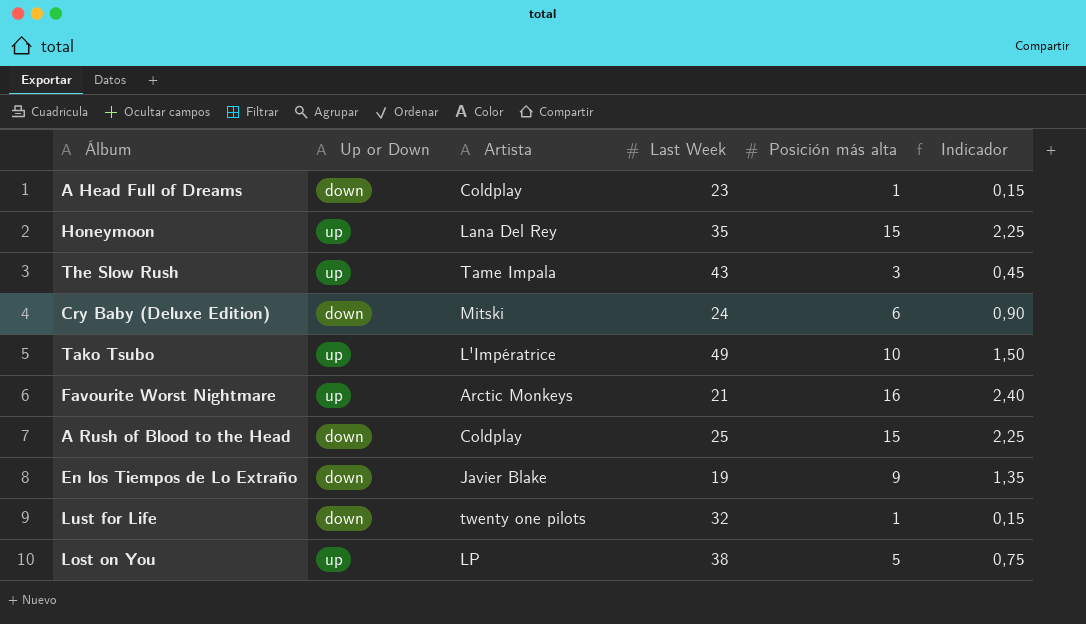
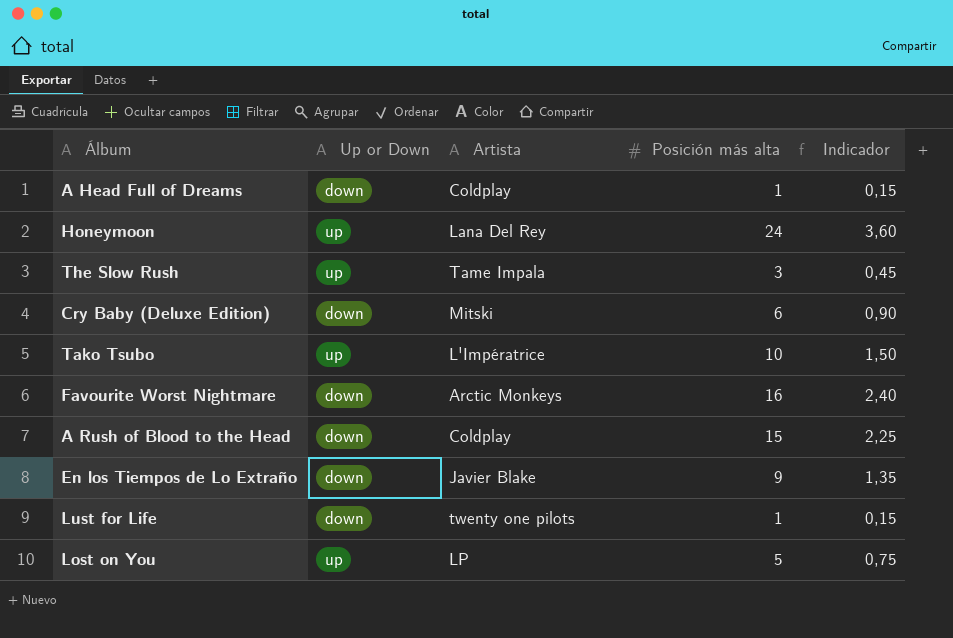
column Last Week | position: 4 -> none
Honeymoon | Posición más alta: 15 -> 24
Honeymoon | Indicador: 2,25 -> 3,60
Favourite Worst Nightmare | Up or Down: up -> down

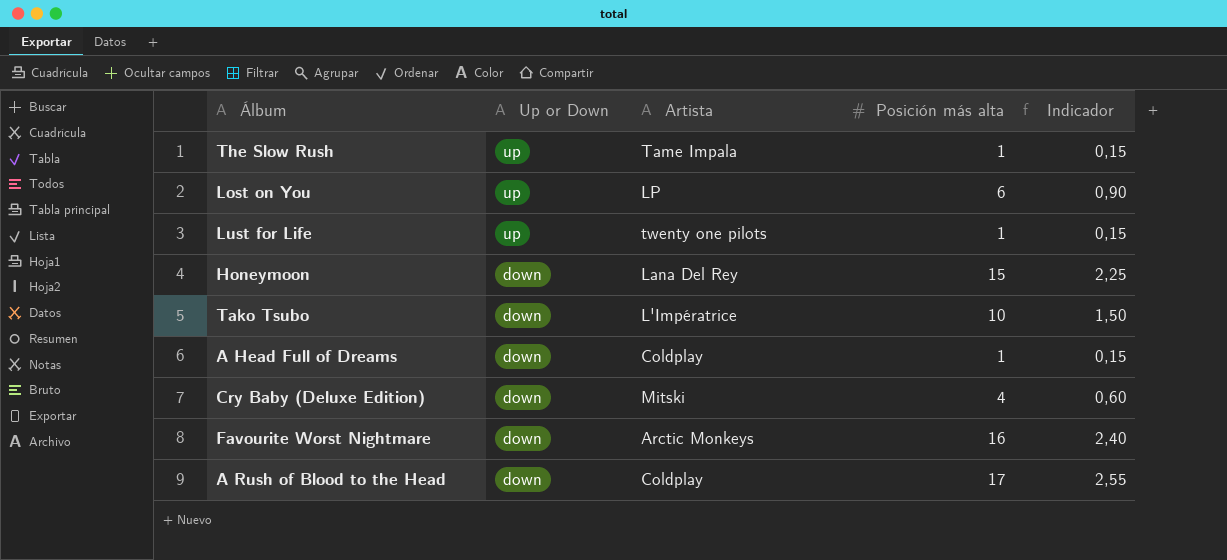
row order: none -> Up or Down descending
row En los Tiempos de Lo Extraño: down | Javier Blake | 9 | 1,35 -> none
The Slow Rush | Posición más alta: 3 -> 1
The Slow Rush | Indicador: 0,45 -> 0,15
Lost on You | Posición más alta: 5 -> 6
Lost on You | Indicador: 0,75 -> 0,90
Lust for Life | Up or Down: down -> up
Honeymoon | Up or Down: up -> down
Honeymoon | Posición más alta: 24 -> 15
Honeymoon | Indicador: 3,60 -> 2,25
Tako Tsubo | Up or Down: up -> down
Cry Baby (Deluxe Edition) | Posición más alta: 6 -> 4
Cry Baby (Deluxe Edition) | Indicador: 0,90 -> 0,60
A Rush of Blood to the Head | Posición más alta: 15 -> 17
A Rush of Blood to the Head | Indicador: 2,25 -> 2,55

